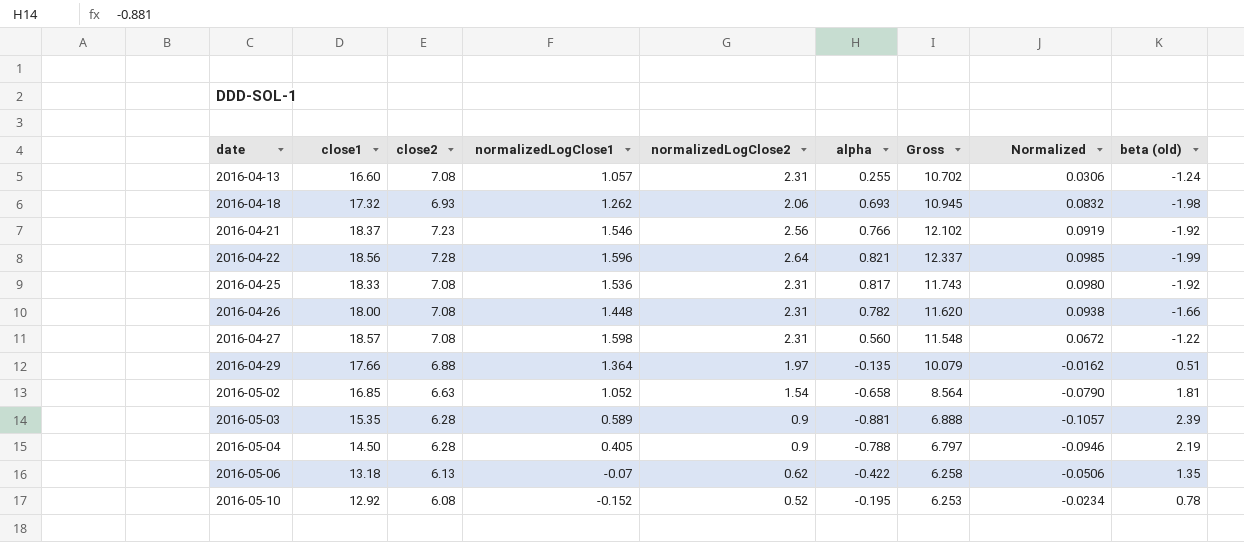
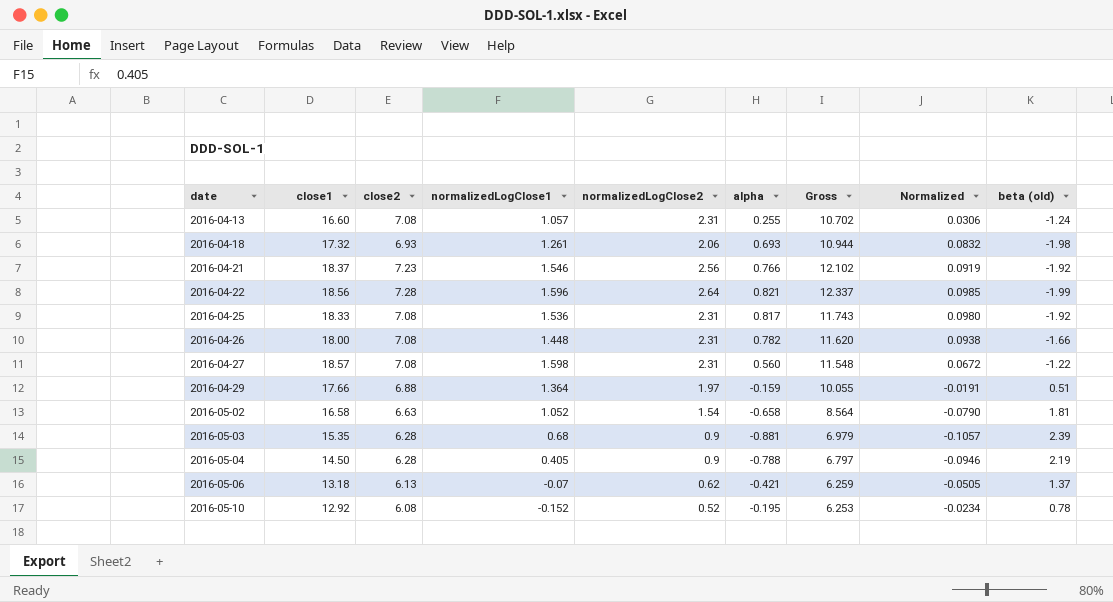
2016-04-18 | normalizedLogClose1: 1.262 -> 1.261
2016-04-18 | Gross: 10.945 -> 10.944
2016-04-29 | alpha: -0.135 -> -0.159
2016-04-29 | Gross: 10.079 -> 10.055
2016-04-29 | Normalized: -0.0162 -> -0.0191
2016-05-02 | close1: 16.85 -> 16.58
2016-05-03 | normalizedLogClose1: 0.589 -> 0.68
2016-05-03 | Gross: 6.888 -> 6.979
2016-05-06 | alpha: -0.422 -> -0.421
2016-05-06 | Gross: 6.258 -> 6.259
2016-05-06 | Normalized: -0.0506 -> -0.0505
2016-05-06 | beta (old): 1.35 -> 1.37

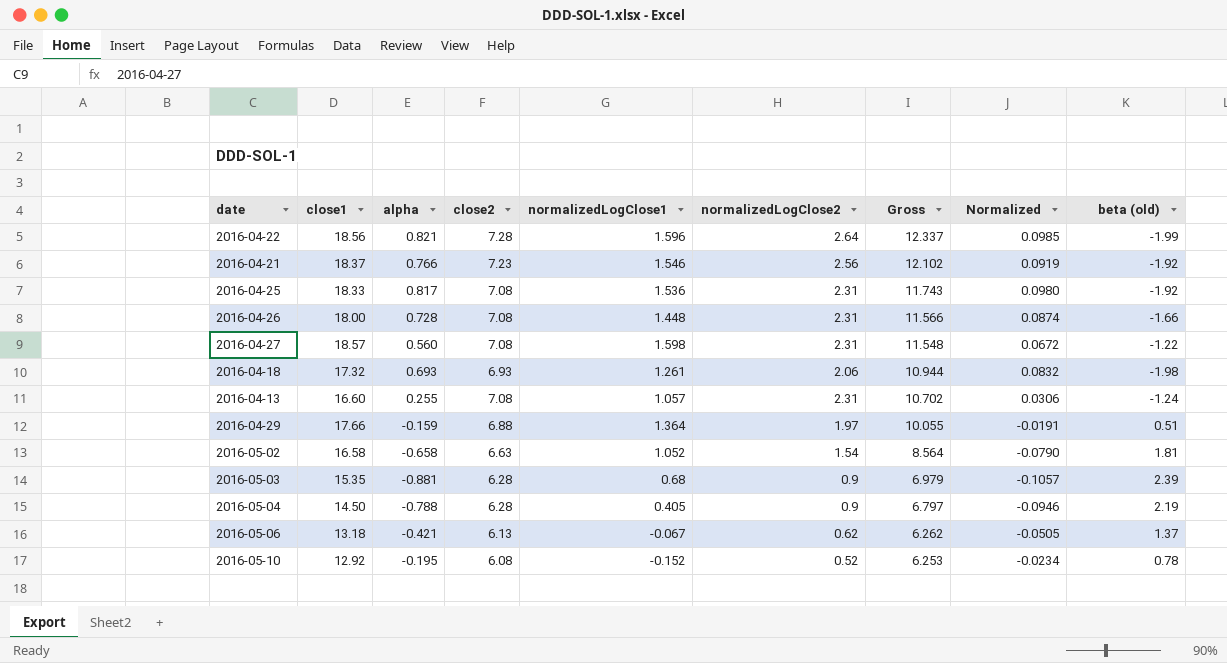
row order: date ascending -> Gross descending
column alpha | position: 6 -> 3
2016-04-26 | alpha: 0.782 -> 0.728
2016-04-26 | Gross: 11.620 -> 11.566
2016-04-26 | Normalized: 0.0938 -> 0.0874
2016-05-06 | normalizedLogClose1: -0.07 -> -0.067
2016-05-06 | Gross: 6.259 -> 6.262

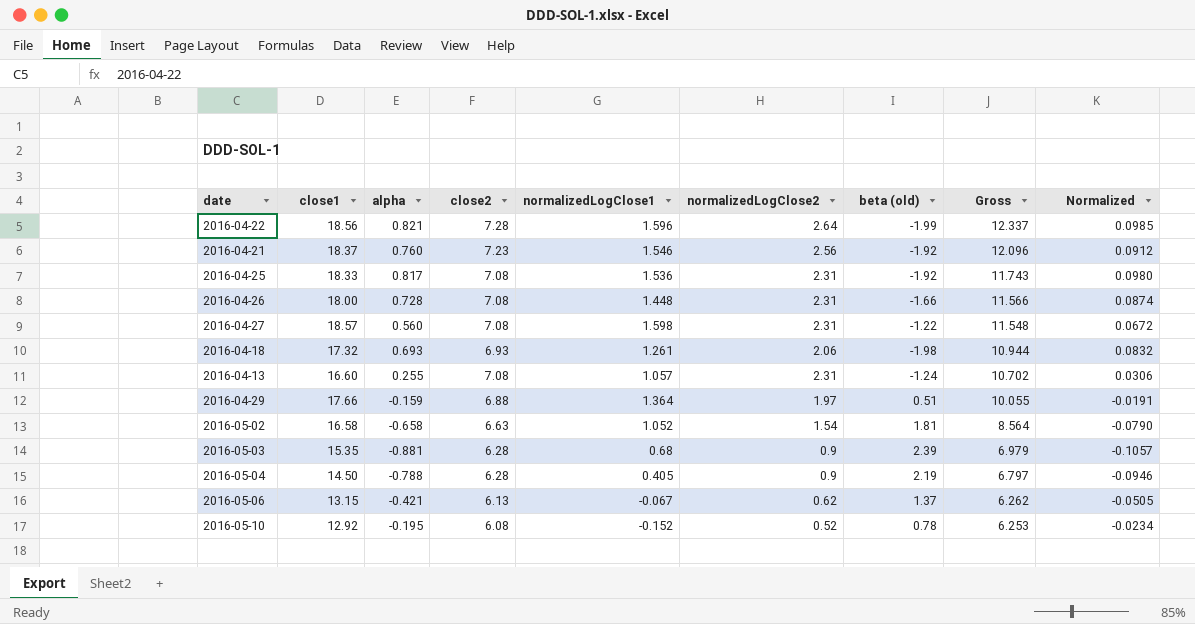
column beta (old) | position: 9 -> 7
2016-04-21 | alpha: 0.766 -> 0.760
2016-04-21 | Gross: 12.102 -> 12.096
2016-04-21 | Normalized: 0.0919 -> 0.0912
2016-05-06 | close1: 13.18 -> 13.15

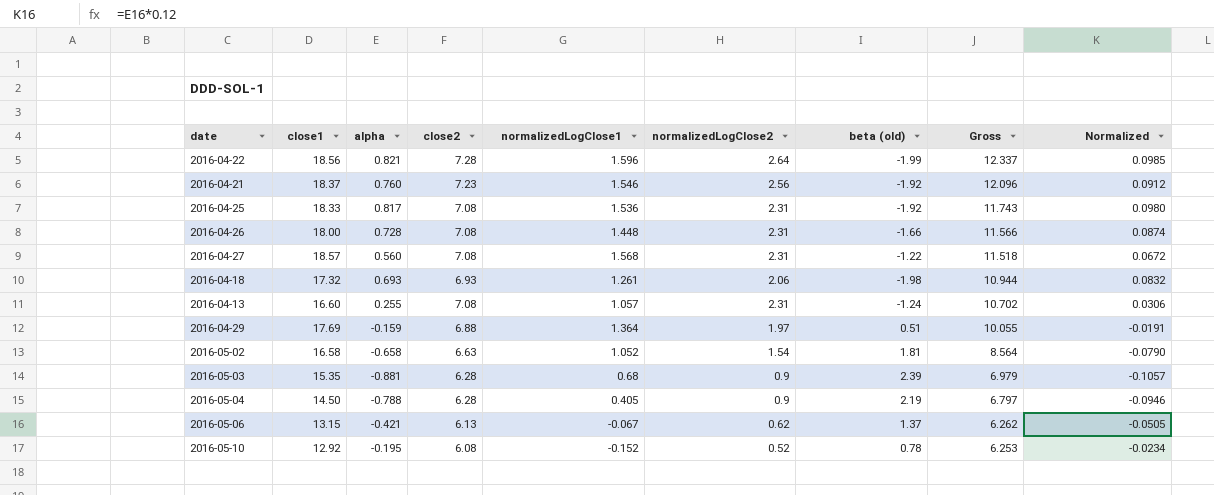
2016-04-27 | normalizedLogClose1: 1.598 -> 1.568
2016-04-27 | Gross: 11.548 -> 11.518
2016-04-29 | close1: 17.66 -> 17.69

